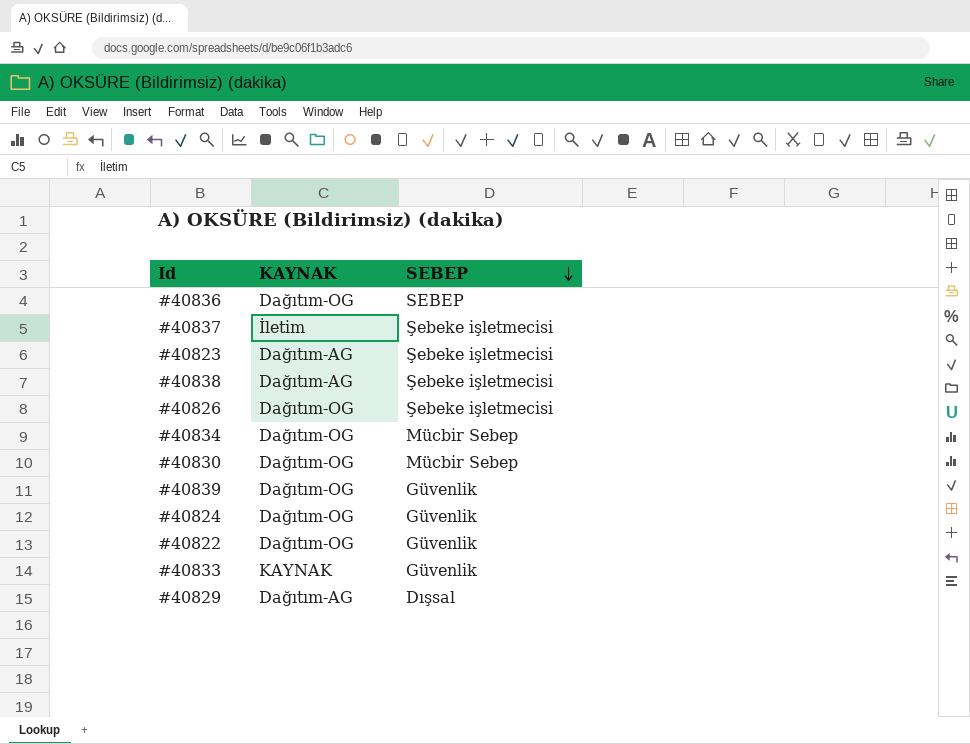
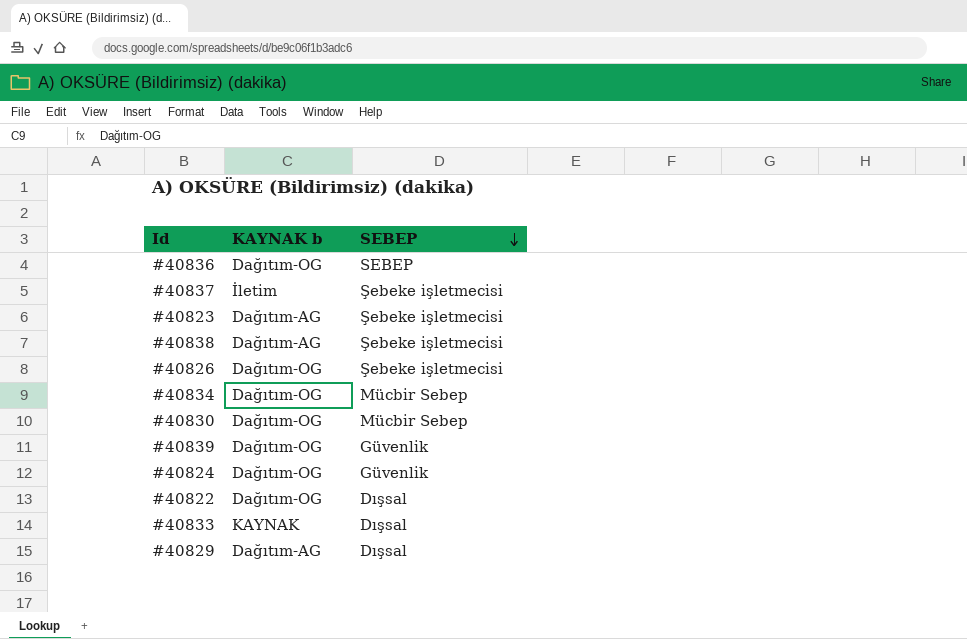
column name: KAYNAK -> KAYNAK b
#40822 | SEBEP: Güvenlik -> Dışsal
#40833 | SEBEP: Güvenlik -> Dışsal

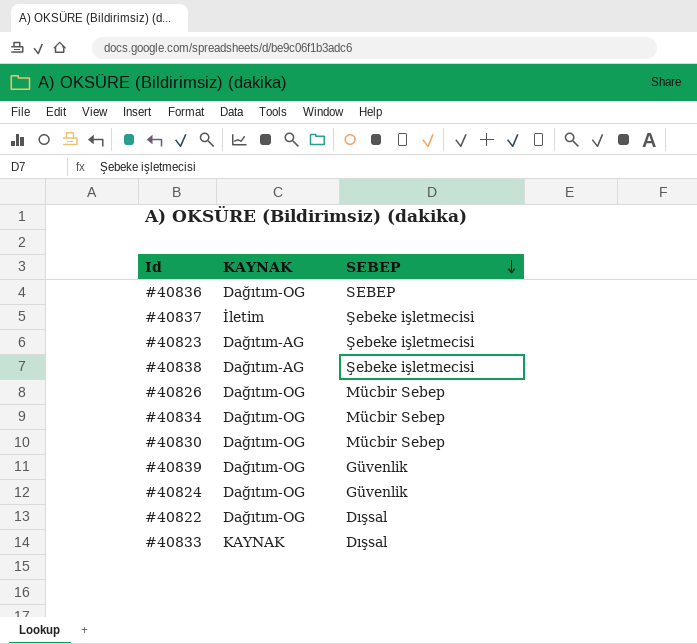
column name: KAYNAK b -> KAYNAK
row #40829: Dağıtım-AG | Dışsal -> none
#40826 | SEBEP: Şebeke işletmecisi -> Mücbir Sebep

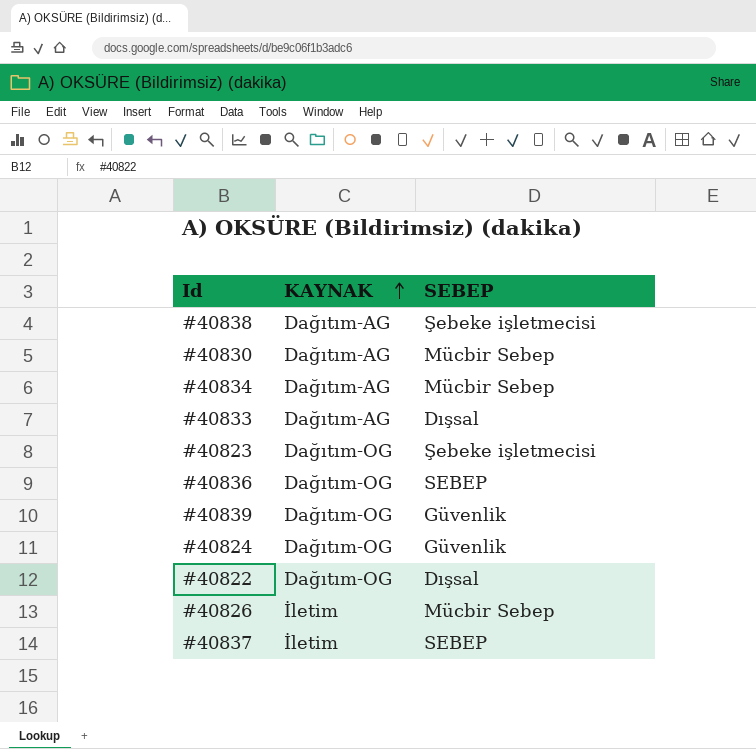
row order: SEBEP descending -> KAYNAK ascending
#40830 | KAYNAK: Dağıtım-OG -> Dağıtım-AG
#40834 | KAYNAK: Dağıtım-OG -> Dağıtım-AG
#40833 | KAYNAK: KAYNAK -> Dağıtım-AG
#40823 | KAYNAK: Dağıtım-AG -> Dağıtım-OG
#40826 | KAYNAK: Dağıtım-OG -> İletim
#40837 | SEBEP: Şebeke işletmecisi -> SEBEP

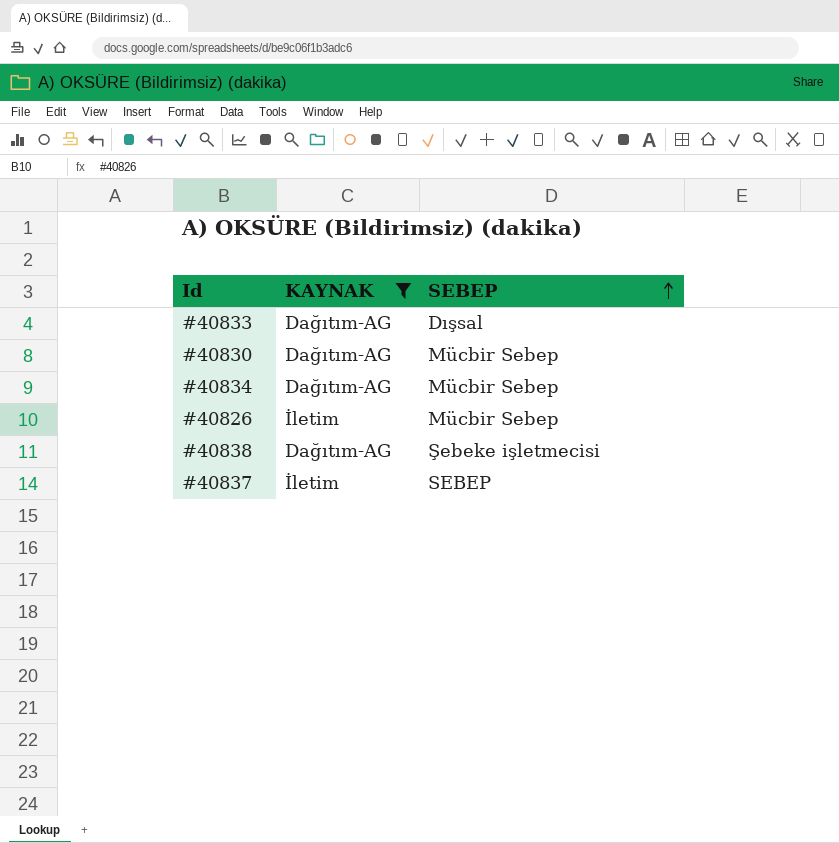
filter: none -> KAYNAK != Dağıtım-OG
row order: KAYNAK ascending -> SEBEP ascending

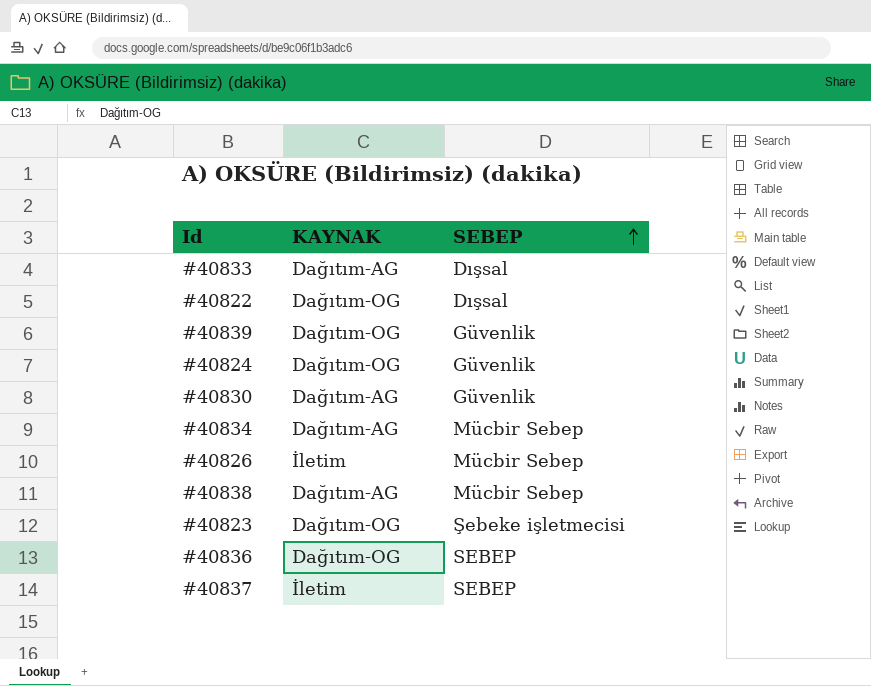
filter: KAYNAK != Dağıtım-OG -> none
#40830 | SEBEP: Mücbir Sebep -> Güvenlik
#40838 | SEBEP: Şebeke işletmecisi -> Mücbir Sebep

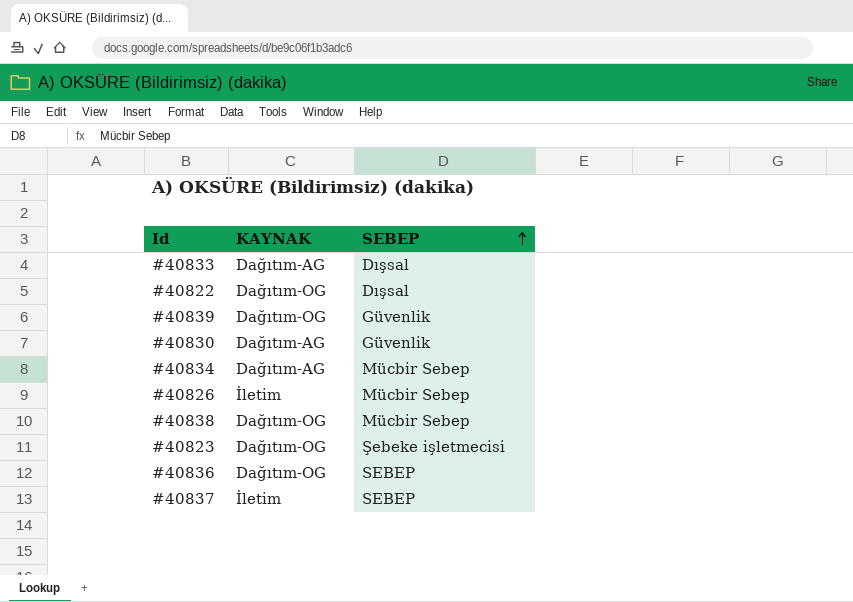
row #40824: Dağıtım-OG | Güvenlik -> none
#40838 | KAYNAK: Dağıtım-AG -> Dağıtım-OG

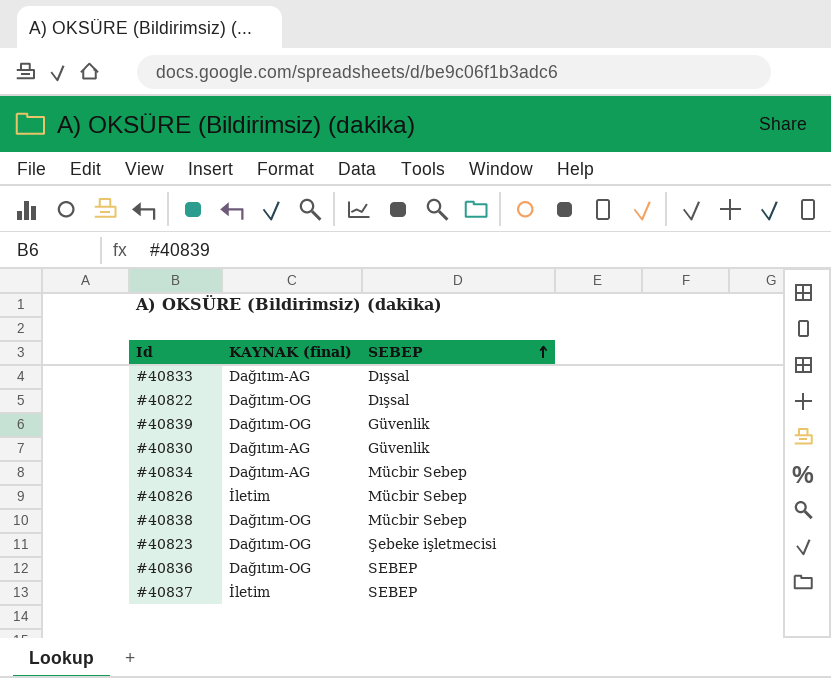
column name: KAYNAK -> KAYNAK (final)

